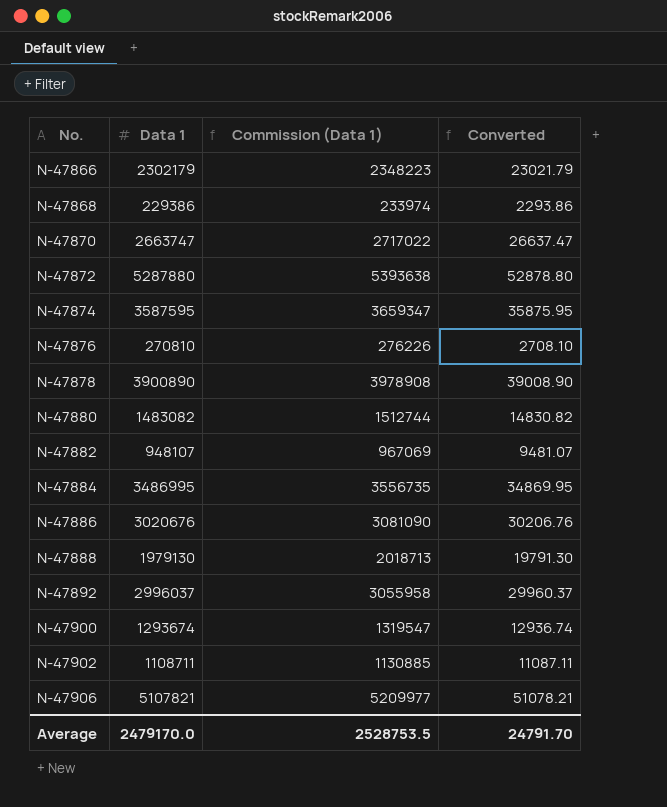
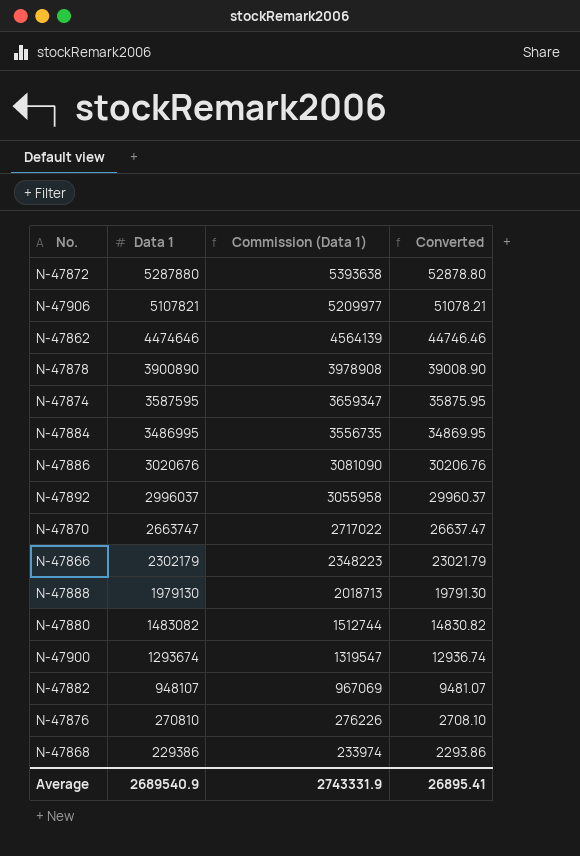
row order: No. ascending -> Data 1 descending
row N-47902: 1108711 | 1130885 | 11087.11 -> none
row N-47862: none -> 4474646 | 4564139 | 44746.46
Average | Data 1: 2479170.0 -> 2689540.9
Average | Commission (Data 1): 2528753.5 -> 2743331.9
Average | Converted: 24791.70 -> 26895.41

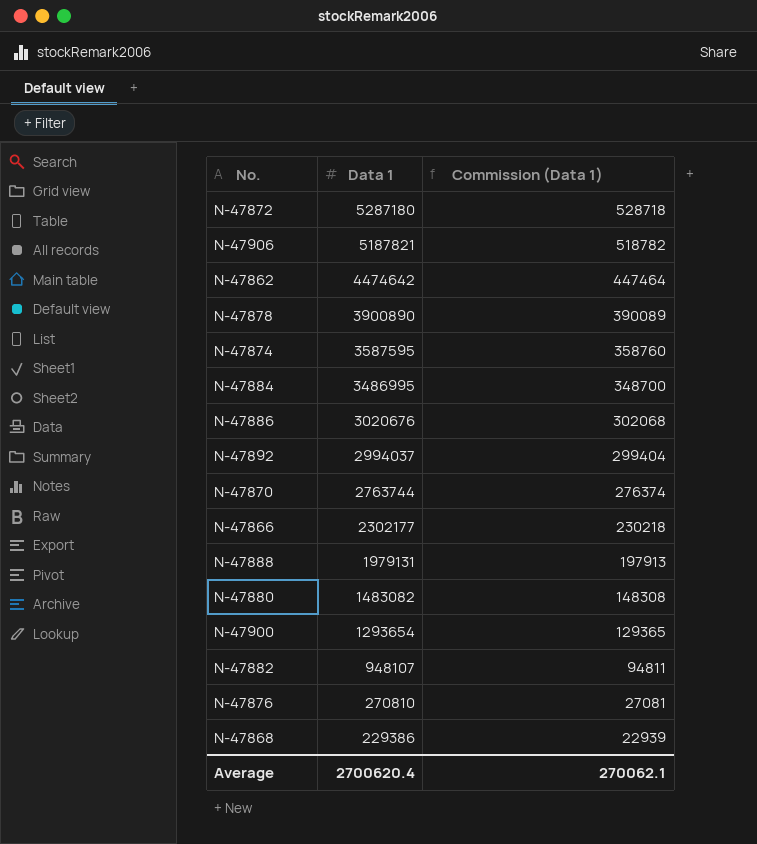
column Converted | formula: [Data 1] * 0.01 -> none
column Commission (Data 1) | formula: [Data 1] * 1.02 -> [Data 1] * 0.1
N-47872 | Data 1: 5287880 -> 5287180
N-47906 | Data 1: 5107821 -> 5187821
N-47862 | Data 1: 4474646 -> 4474642
N-47892 | Data 1: 2996037 -> 2994037
N-47870 | Data 1: 2663747 -> 2763744
N-47866 | Data 1: 2302179 -> 2302177
N-47888 | Data 1: 1979130 -> 1979131
N-47900 | Data 1: 1293674 -> 1293654
Average | Data 1: 2689540.9 -> 2700620.4
Average | Commission (Data 1): 2743331.9 -> 270062.1

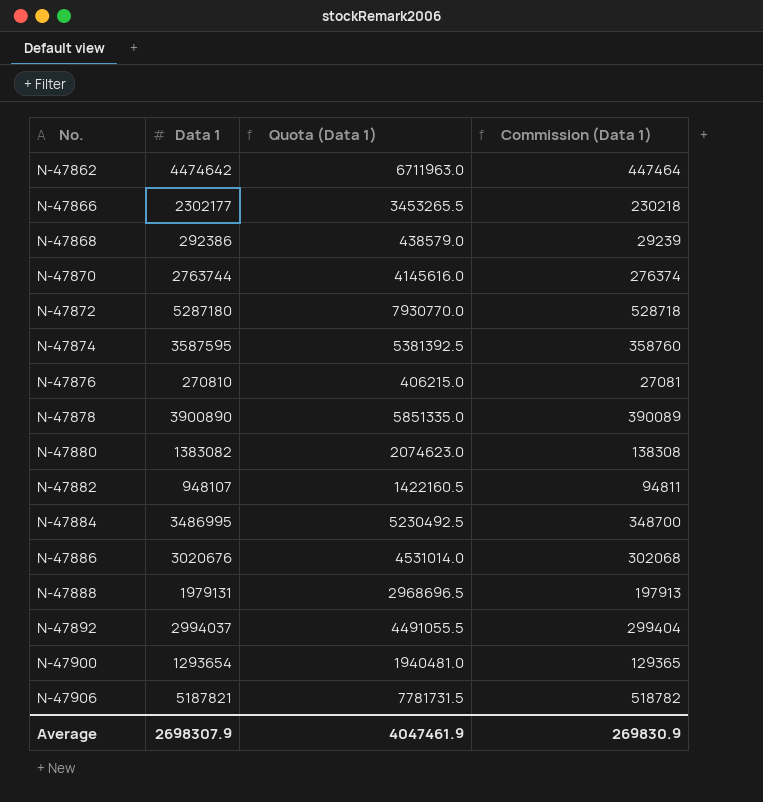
row order: Data 1 descending -> No. ascending
column Quota (Data 1) | formula: none -> [Data 1] * 1.5
N-47868 | Data 1: 229386 -> 292386
N-47868 | Commission (Data 1): 22939 -> 29239
N-47880 | Data 1: 1483082 -> 1383082
N-47880 | Commission (Data 1): 148308 -> 138308
Average | Data 1: 2700620.4 -> 2698307.9
Average | Commission (Data 1): 270062.1 -> 269830.9

